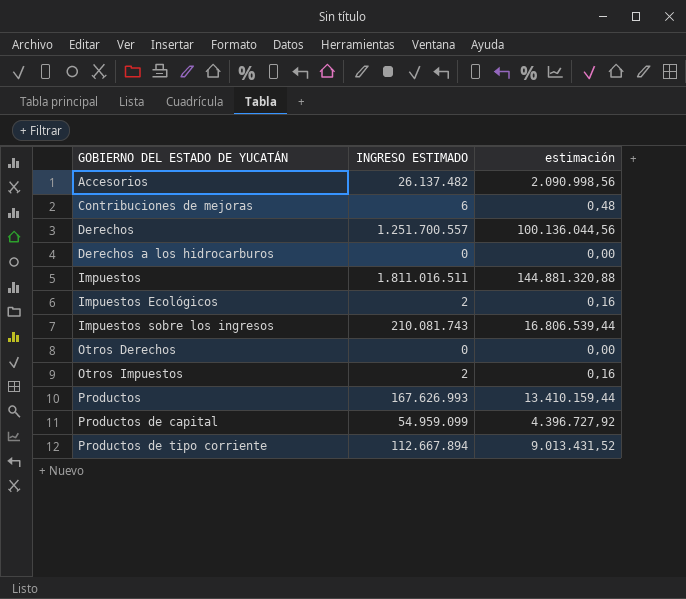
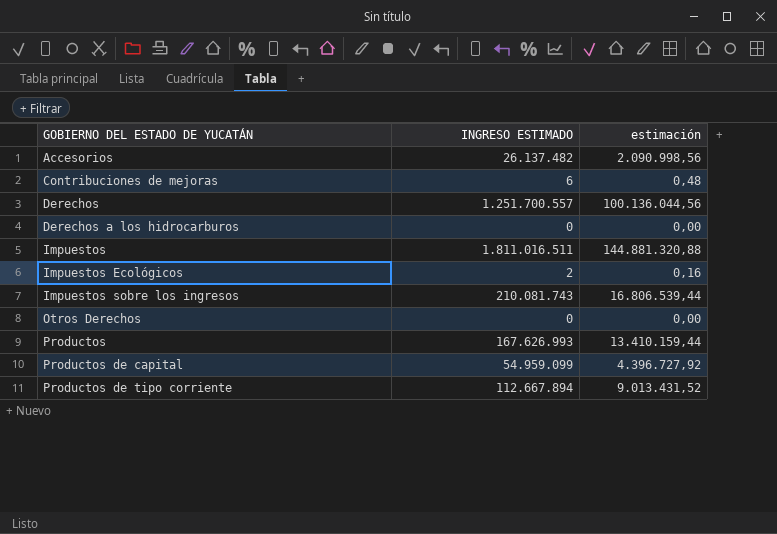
row Otros Impuestos: 2 | 0,16 -> none

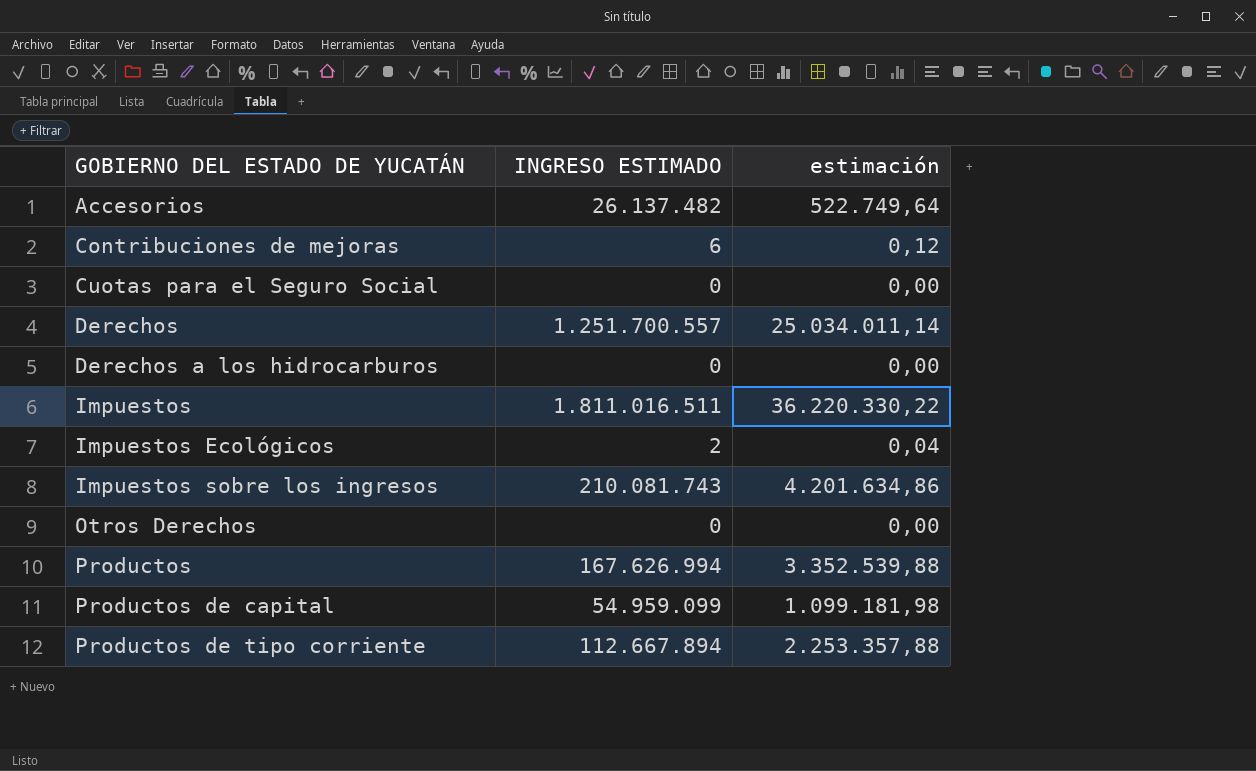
column estimación | formula: [INGRESO ESTIMADO] * 0,08 -> [INGRESO ESTIMADO] * 0,02
row Cuotas para el Seguro Social: none -> 0 | 0,00
Productos | INGRESO ESTIMADO: 167.626.993 -> 167.626.994

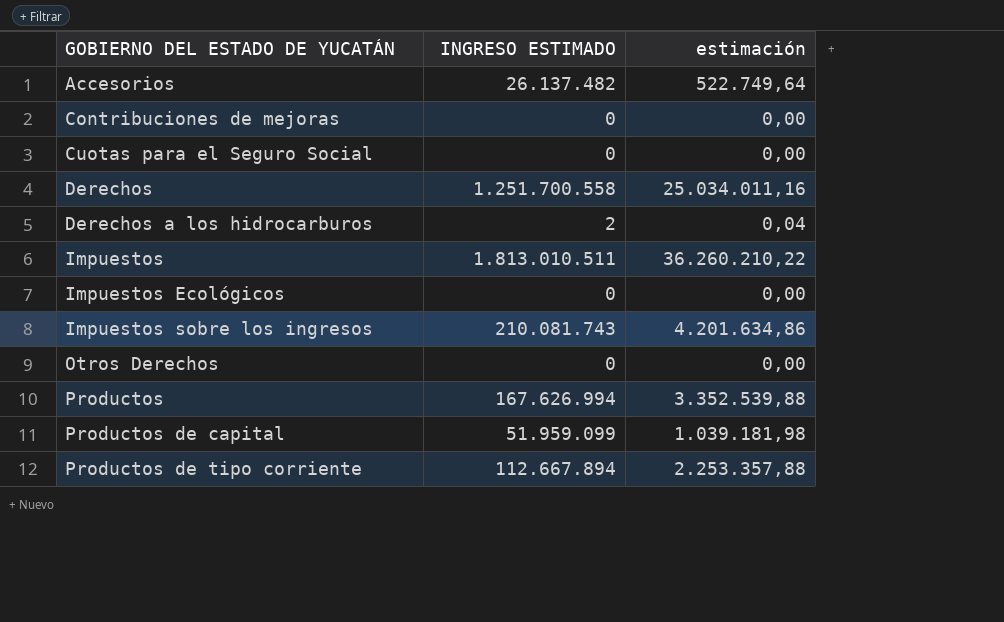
Contribuciones de mejoras | INGRESO ESTIMADO: 6 -> 0
Contribuciones de mejoras | estimación: 0,12 -> 0,00
Derechos | INGRESO ESTIMADO: 1.251.700.557 -> 1.251.700.558
Derechos | estimación: 25.034.011,14 -> 25.034.011,16
Derechos a los hidrocarburos | INGRESO ESTIMADO: 0 -> 2
Derechos a los hidrocarburos | estimación: 0,00 -> 0,04
Impuestos | INGRESO ESTIMADO: 1.811.016.511 -> 1.813.010.511
Impuestos | estimación: 36.220.330,22 -> 36.260.210,22
Impuestos Ecológicos | INGRESO ESTIMADO: 2 -> 0
Impuestos Ecológicos | estimación: 0,04 -> 0,00
Productos de capital | INGRESO ESTIMADO: 54.959.099 -> 51.959.099
Productos de capital | estimación: 1.099.181,98 -> 1.039.181,98

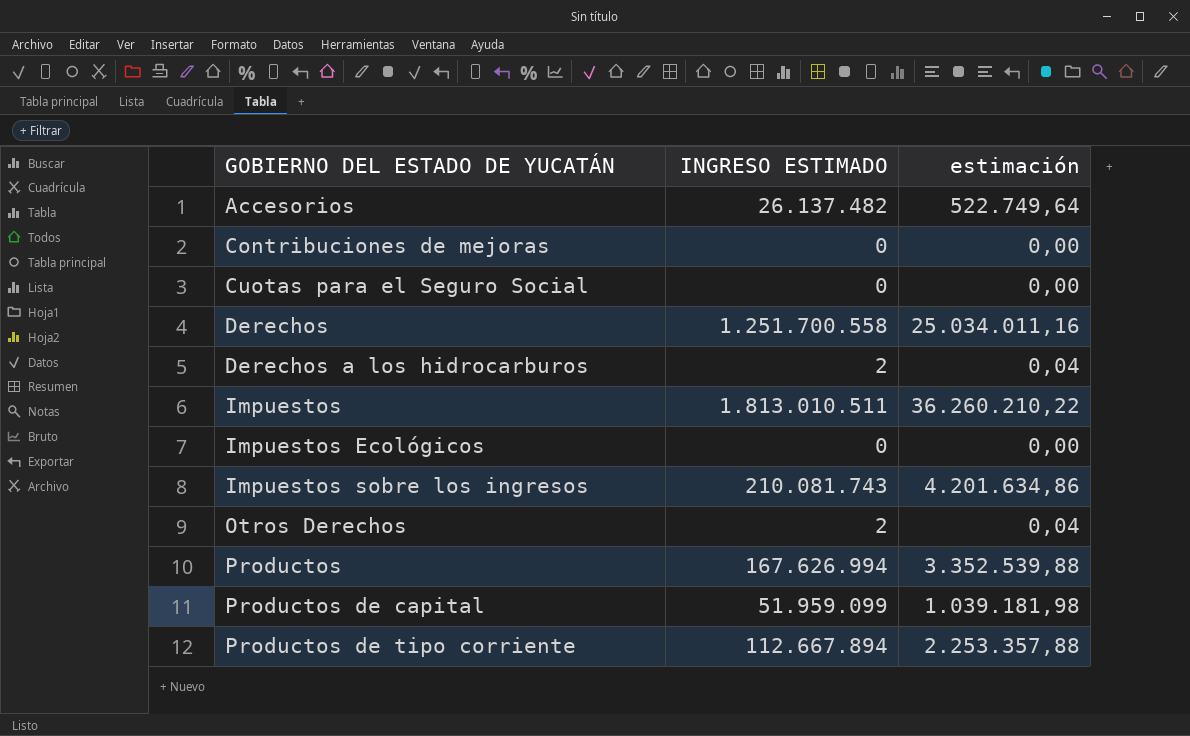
Otros Derechos | INGRESO ESTIMADO: 0 -> 2
Otros Derechos | estimación: 0,00 -> 0,04

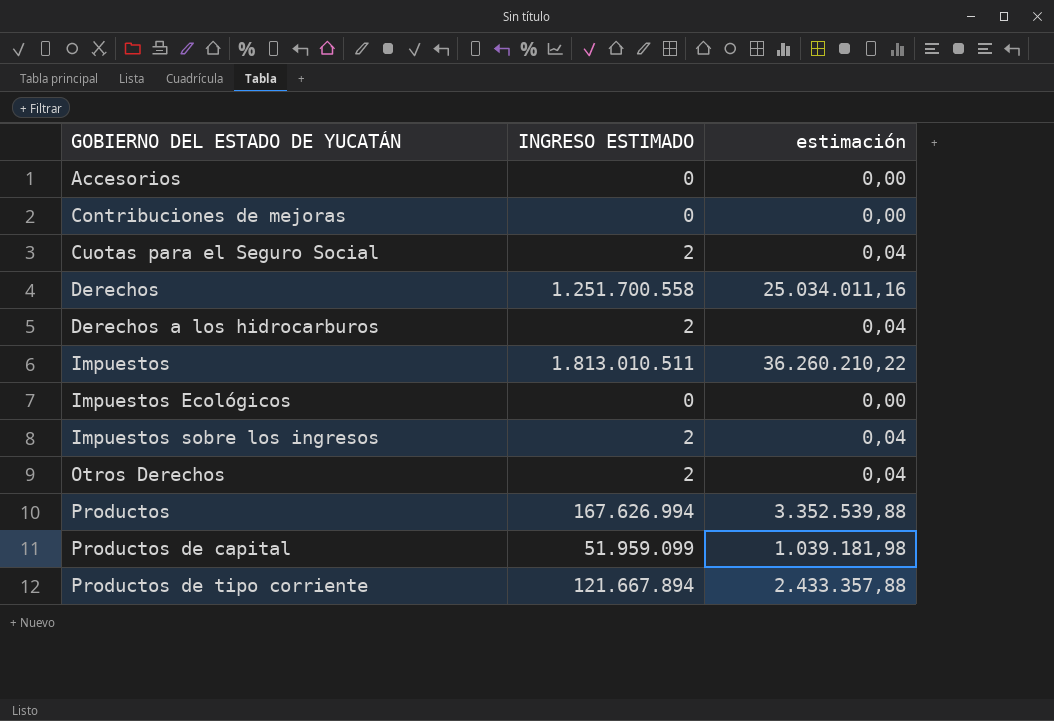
Accesorios | INGRESO ESTIMADO: 26.137.482 -> 0
Accesorios | estimación: 522.749,64 -> 0,00
Cuotas para el Seguro Social | INGRESO ESTIMADO: 0 -> 2
Cuotas para el Seguro Social | estimación: 0,00 -> 0,04
Impuestos sobre los ingresos | INGRESO ESTIMADO: 210.081.743 -> 2
Impuestos sobre los ingresos | estimación: 4.201.634,86 -> 0,04
Productos de tipo corriente | INGRESO ESTIMADO: 112.667.894 -> 121.667.894
Productos de tipo corriente | estimación: 2.253.357,88 -> 2.433.357,88

